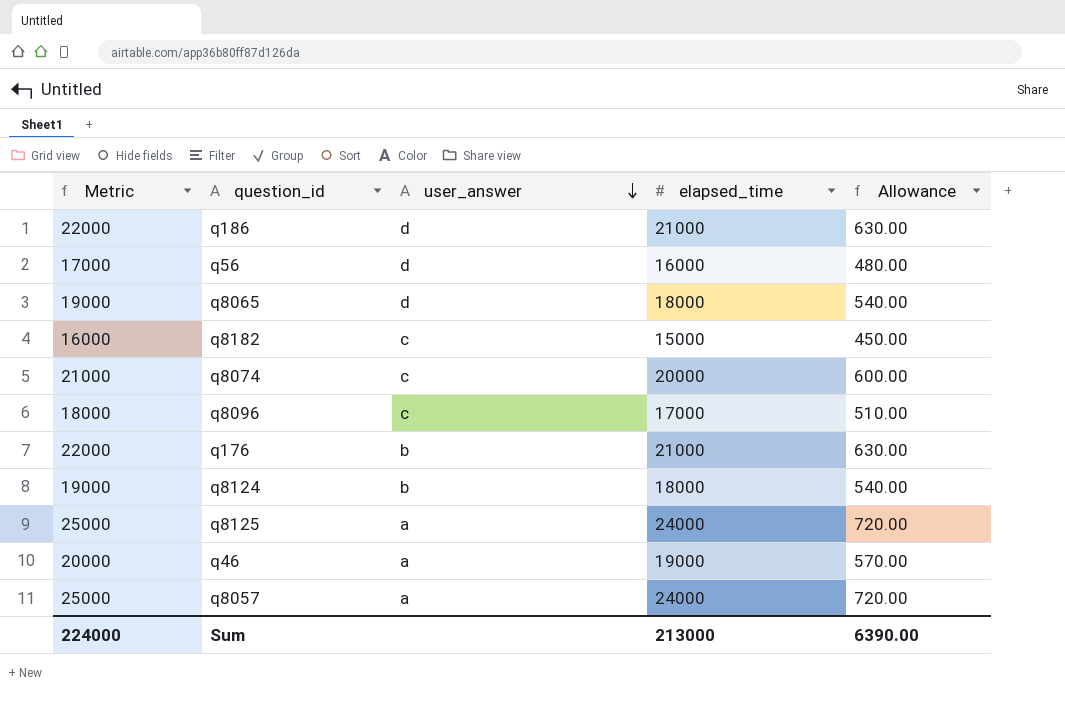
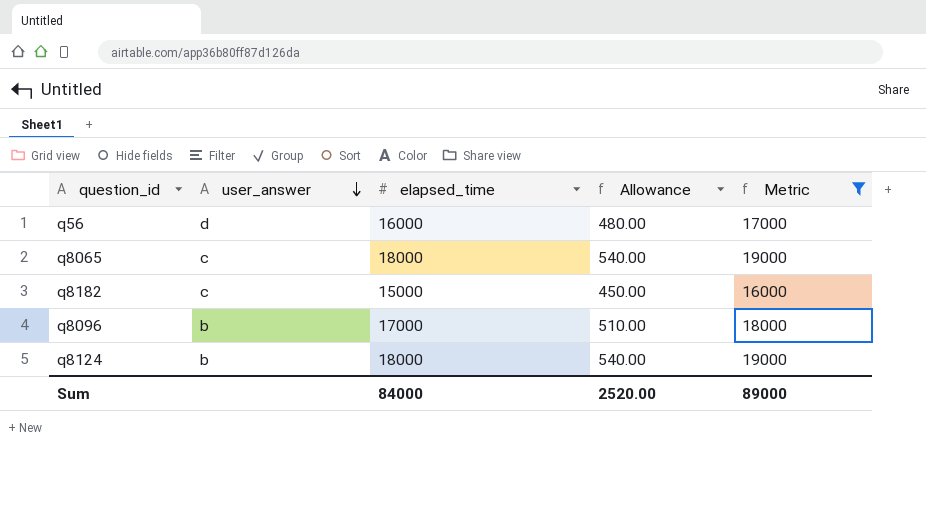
filter: none -> Metric <= 19000
column Metric | position: 1 -> 5
q8065 | user_answer: d -> c
q8096 | user_answer: c -> b
Sum | elapsed_time: 213000 -> 84000
Sum | Allowance: 6390.00 -> 2520.00
Sum | Metric: 224000 -> 89000

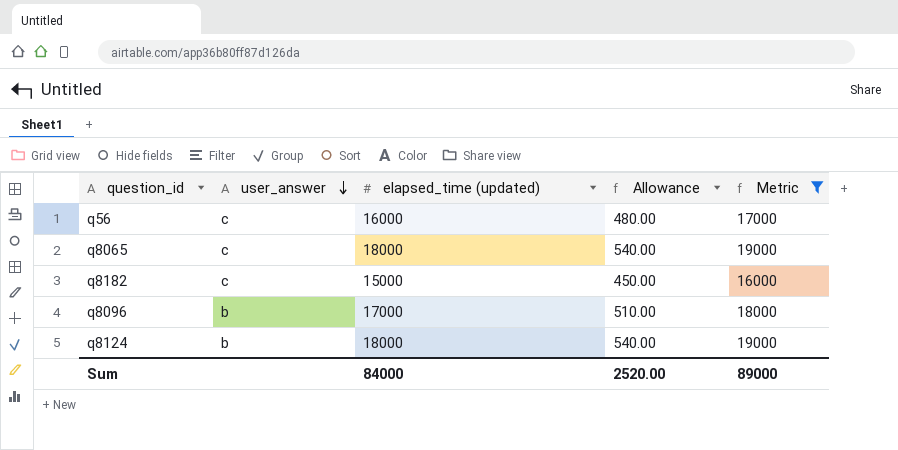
column name: elapsed_time -> elapsed_time (updated)
q56 | user_answer: d -> c

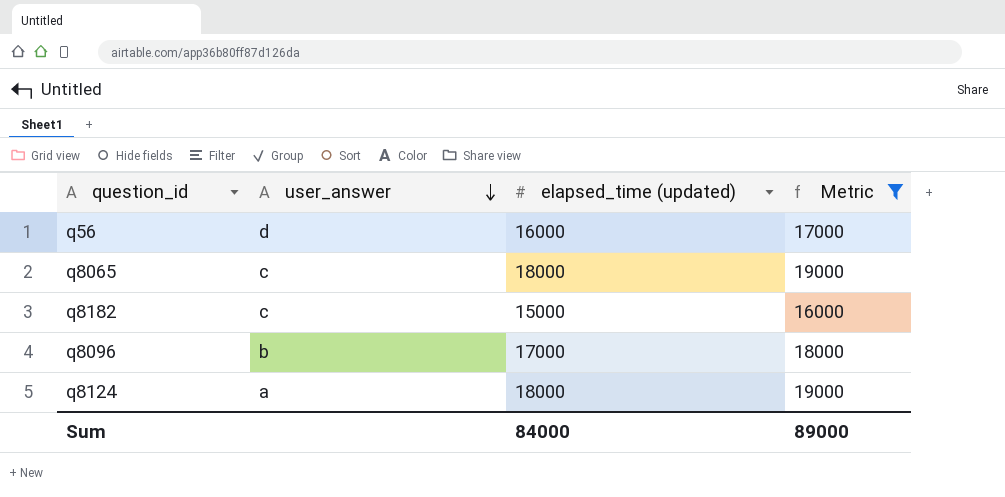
column Allowance | formula: [elapsed_time (updated)] * 0.03 -> none
q56 | user_answer: c -> d
q8124 | user_answer: b -> a

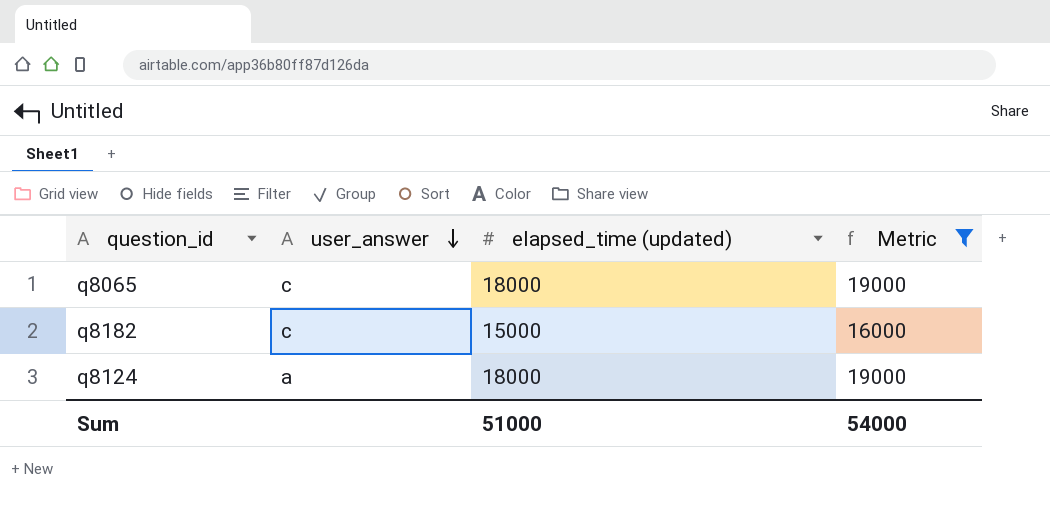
row q56: d | 16000 | 17000 -> none
row q8096: b | 17000 | 18000 -> none
Sum | elapsed_time (updated): 84000 -> 51000
Sum | Metric: 89000 -> 54000

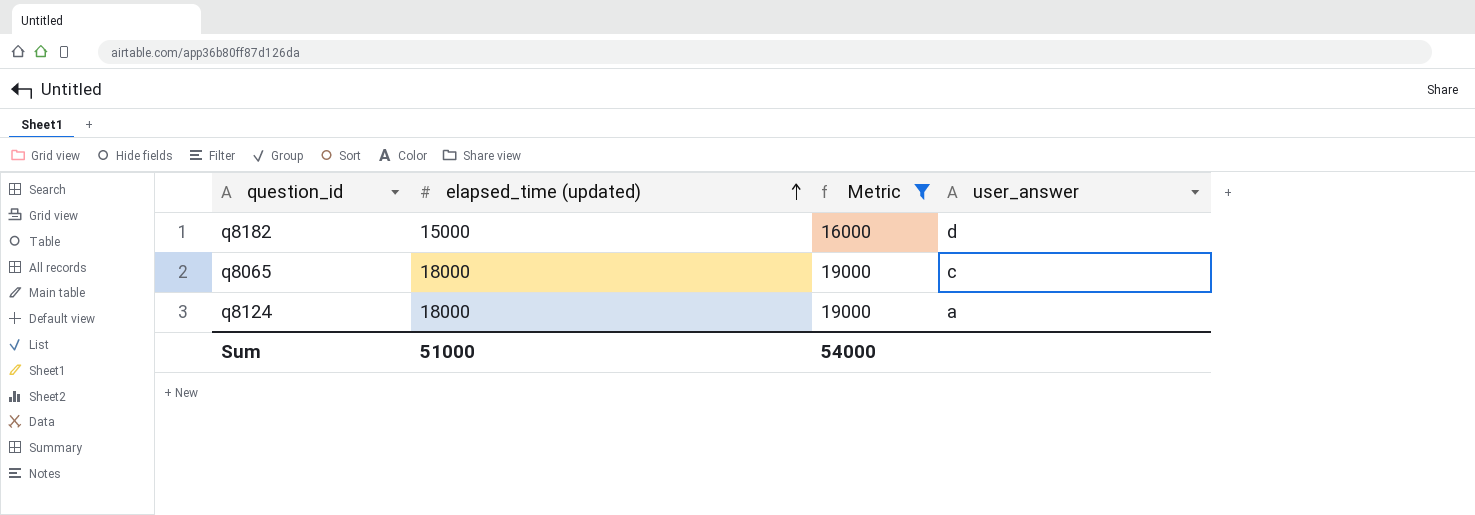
row order: user_answer descending -> elapsed_time (updated) ascending
column user_answer | position: 2 -> 4
q8182 | user_answer: c -> d

